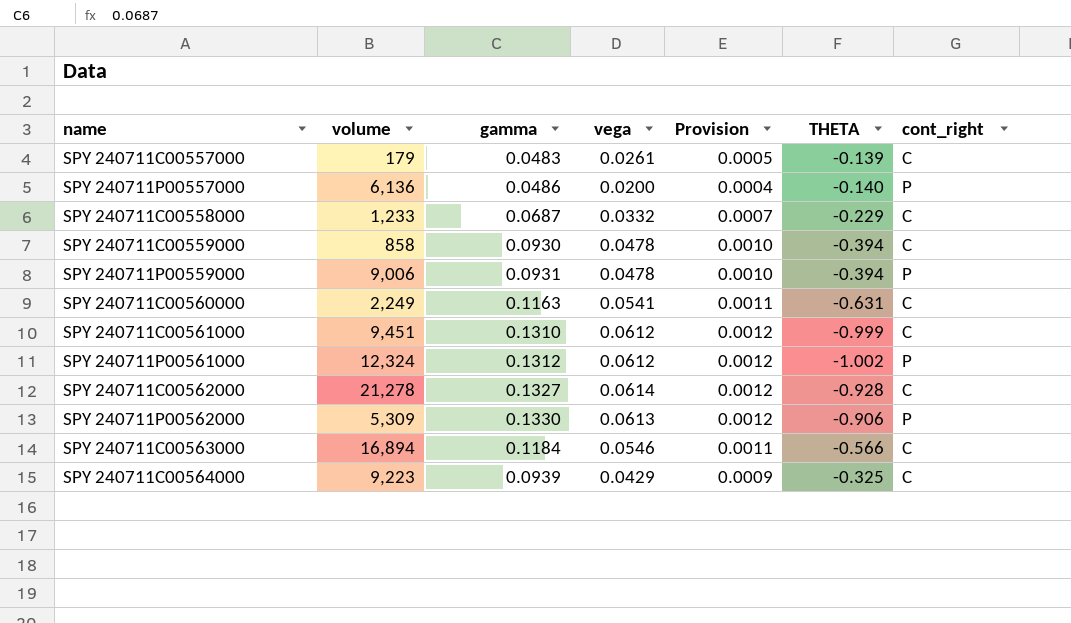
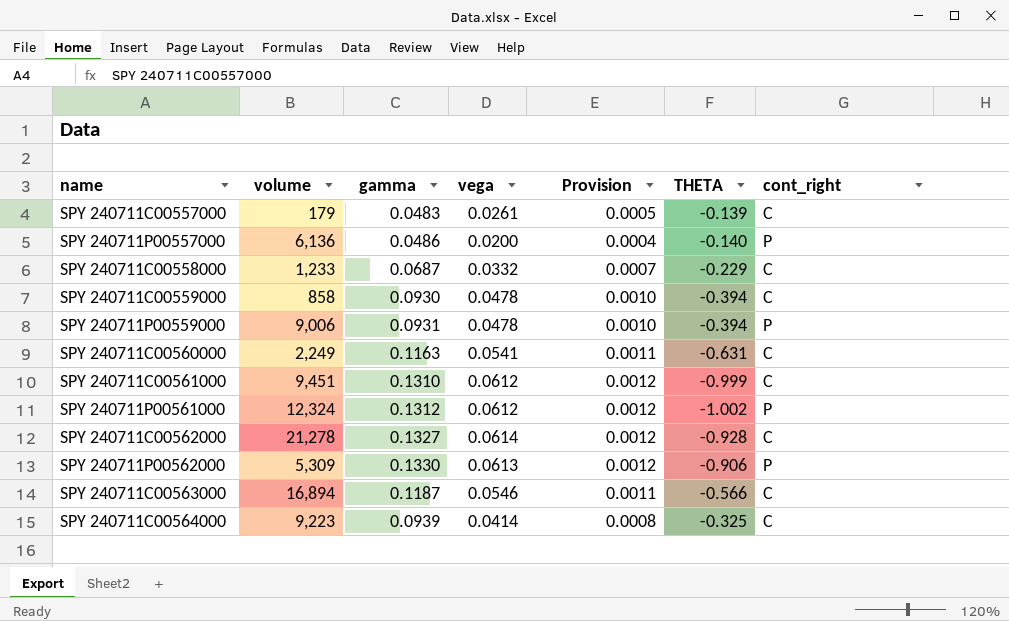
SPY 240711C00563000 | gamma: 0.1184 -> 0.1187
SPY 240711C00564000 | vega: 0.0429 -> 0.0414
SPY 240711C00564000 | Provision: 0.0009 -> 0.0008

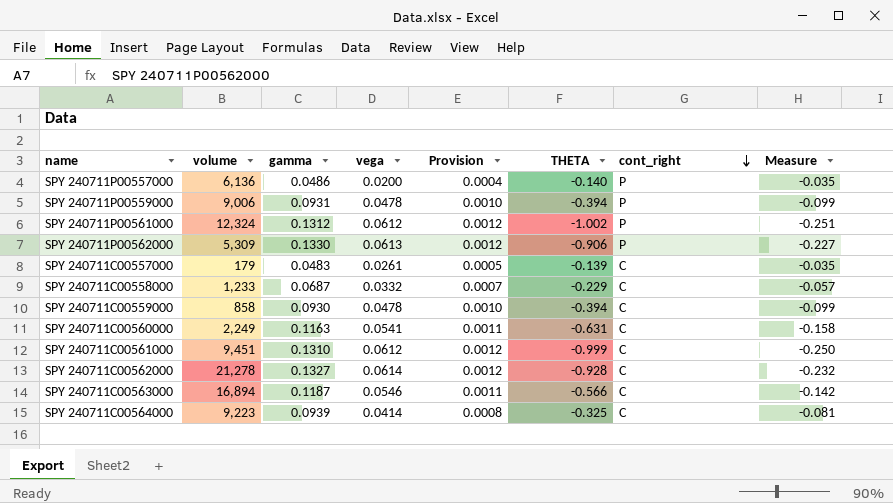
row order: none -> cont_right descending
column Measure | formula: none -> [THETA] * 0.25

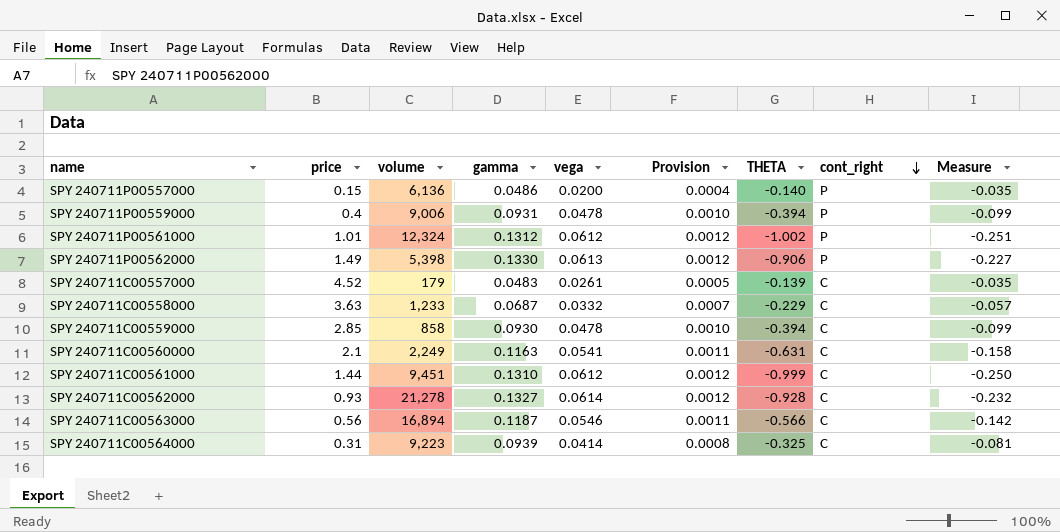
column price | position: none -> 2
SPY 240711P00562000 | volume: 5,309 -> 5,398

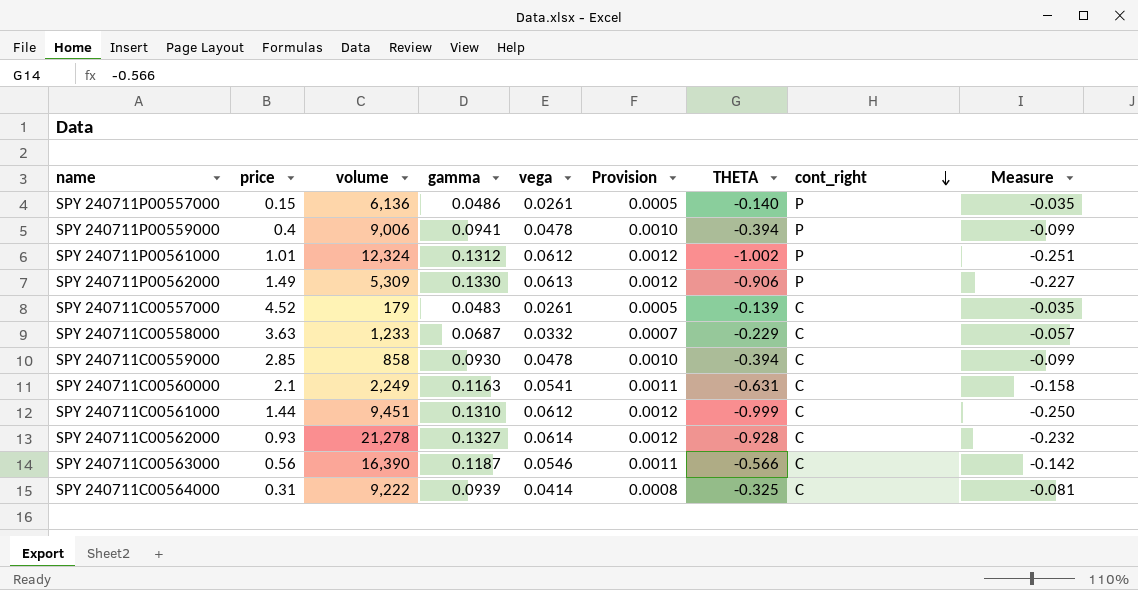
SPY 240711P00557000 | vega: 0.0200 -> 0.0261
SPY 240711P00557000 | Provision: 0.0004 -> 0.0005
SPY 240711P00559000 | gamma: 0.0931 -> 0.0941
SPY 240711P00562000 | volume: 5,398 -> 5,309
SPY 240711C00563000 | volume: 16,894 -> 16,390
SPY 240711C00564000 | volume: 9,223 -> 9,222

